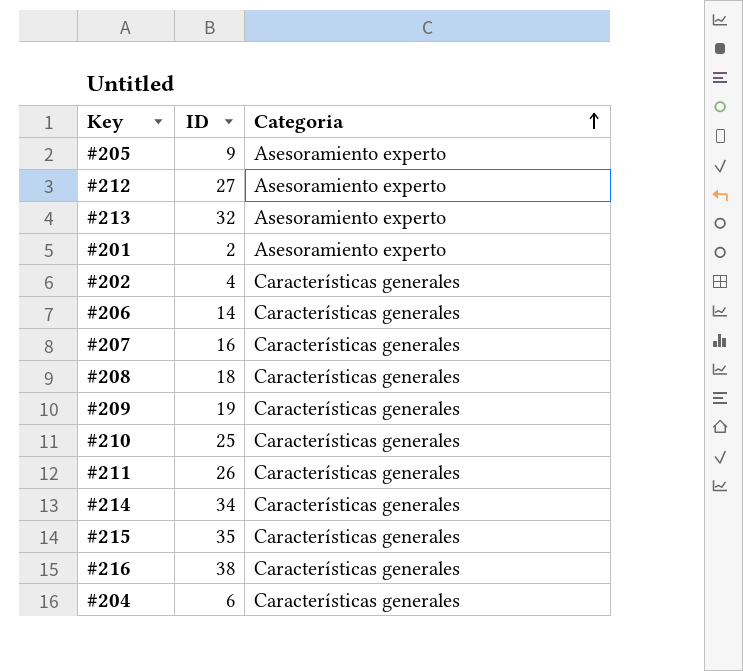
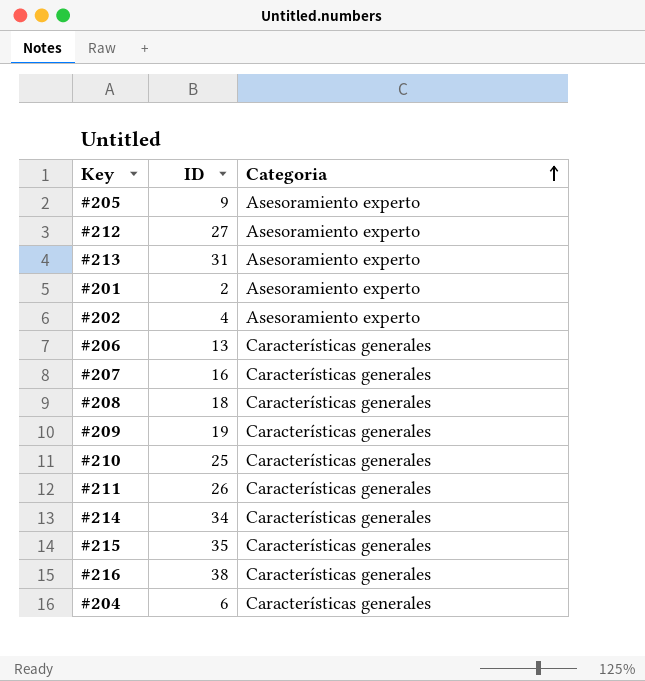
#213 | ID: 32 -> 31
#202 | Categoria: Características generales -> Asesoramiento experto
#206 | ID: 14 -> 13

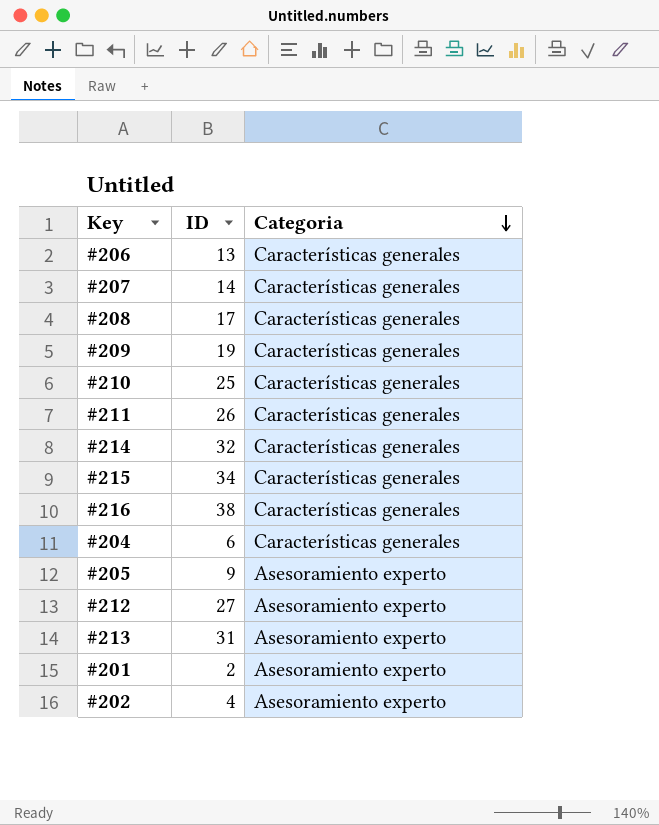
row order: Categoria ascending -> Categoria descending
#207 | ID: 16 -> 14
#208 | ID: 18 -> 17
#214 | ID: 34 -> 32
#215 | ID: 35 -> 34

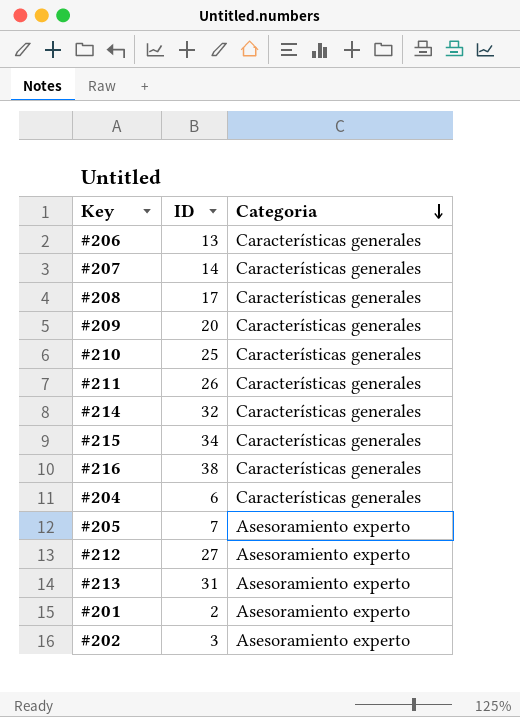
#209 | ID: 19 -> 20
#205 | ID: 9 -> 7
#202 | ID: 4 -> 3

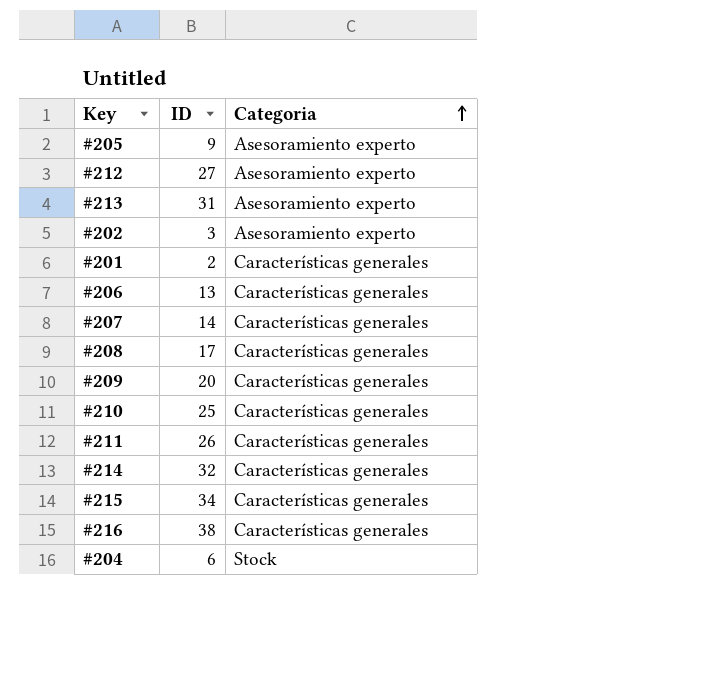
row order: Categoria descending -> Categoria ascending
#205 | ID: 7 -> 9
#201 | Categoria: Asesoramiento experto -> Características generales
#204 | Categoria: Características generales -> Stock

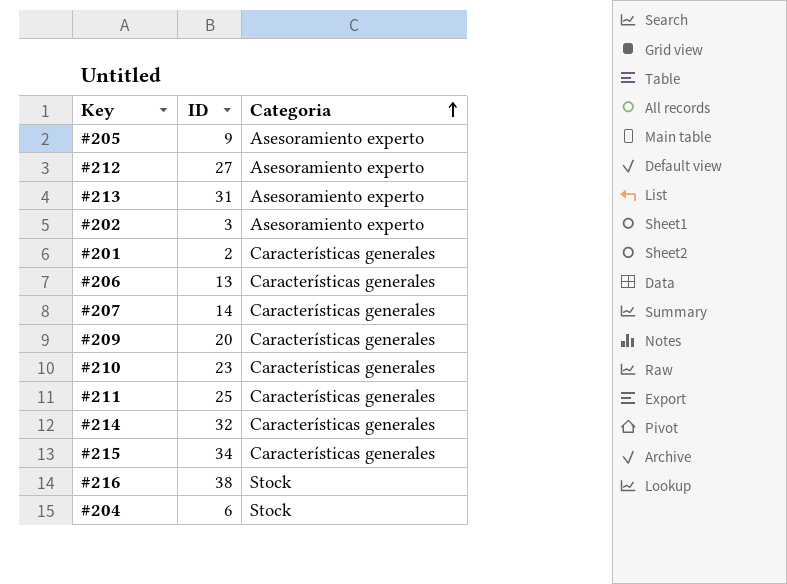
row #208: 17 | Características generales -> none
#210 | ID: 25 -> 23
#211 | ID: 26 -> 25
#216 | Categoria: Características generales -> Stock

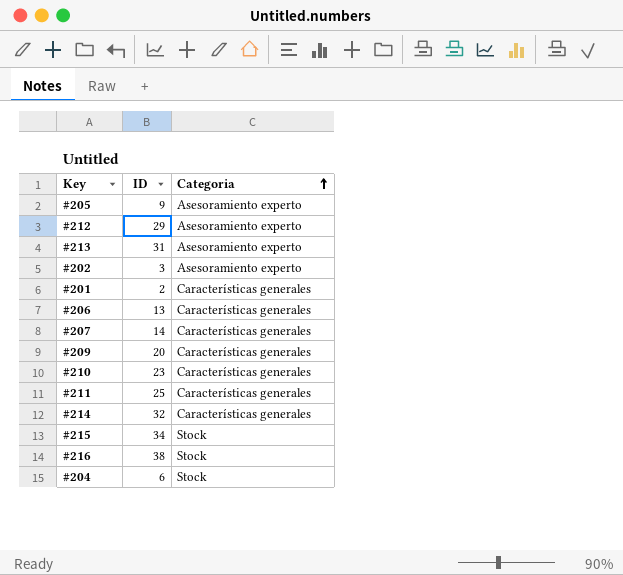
#212 | ID: 27 -> 29
#215 | Categoria: Características generales -> Stock

